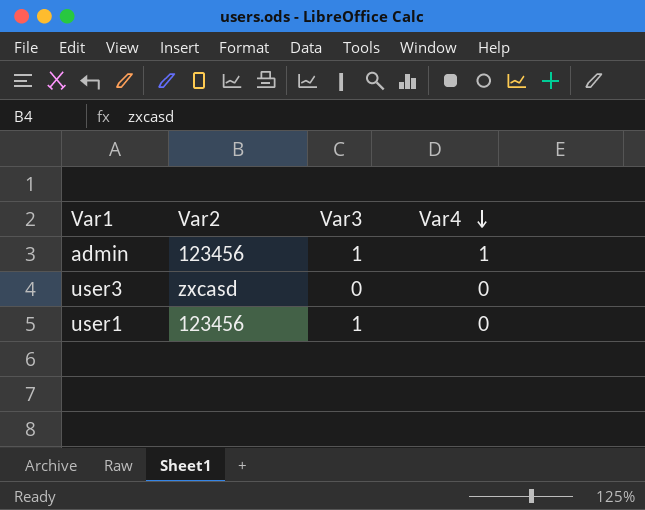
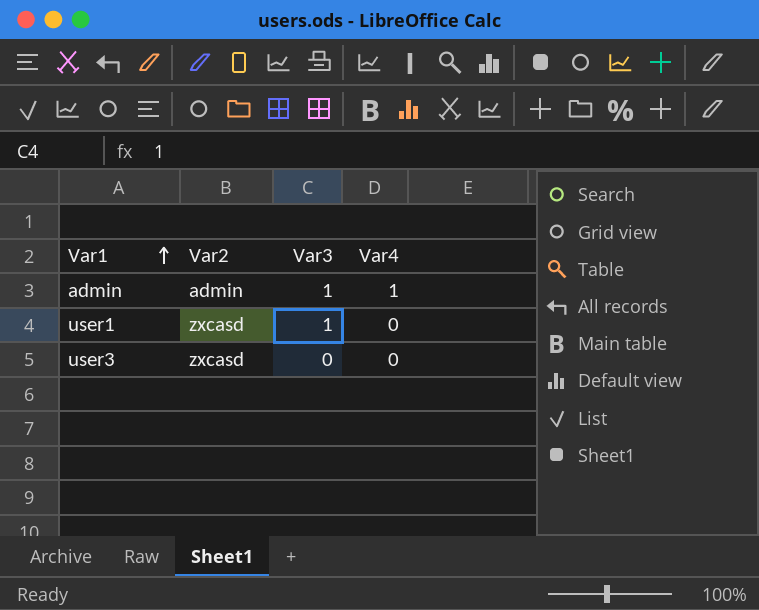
row order: Var4 descending -> Var1 ascending
admin | Var2: 123456 -> admin
user1 | Var2: 123456 -> zxcasd

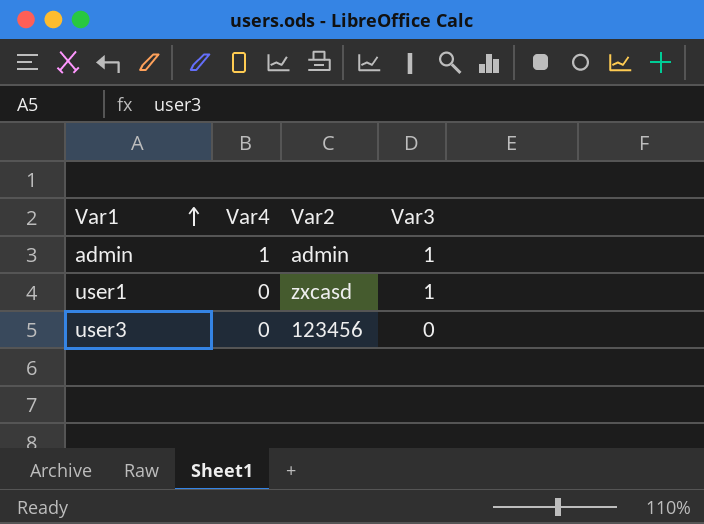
column Var4 | position: 4 -> 2
user3 | Var2: zxcasd -> 123456

